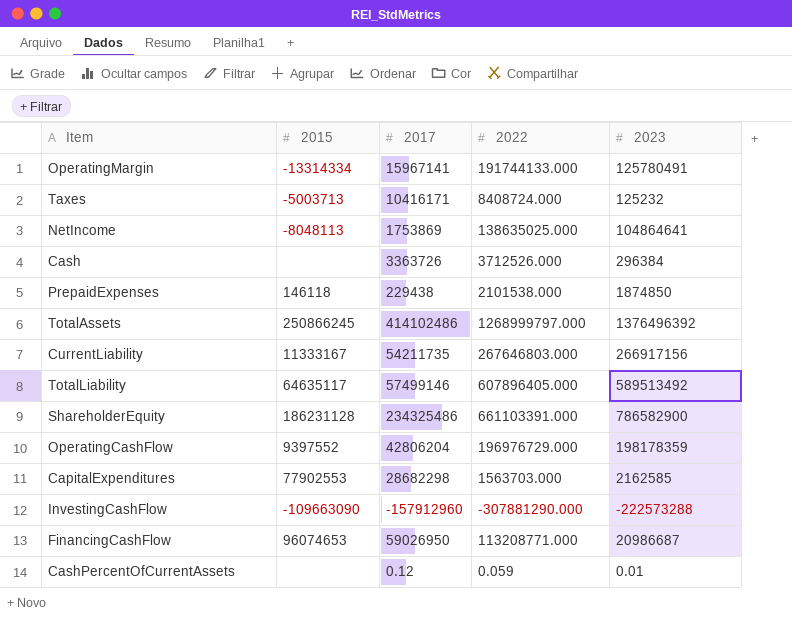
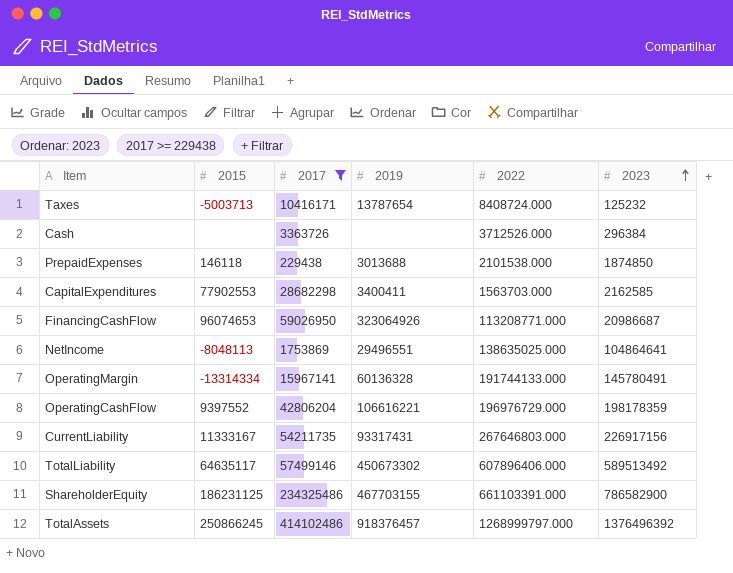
filter: none -> 2017 >= 229438
row order: none -> 2023 ascending
column 2019 | position: none -> 4
OperatingMargin | 2023: 125780491 -> 145780491
CurrentLiability | 2023: 266917156 -> 226917156
TotalLiability | 2022: 607896405.000 -> 607896406.000
ShareholderEquity | 2015: 186231128 -> 186231125

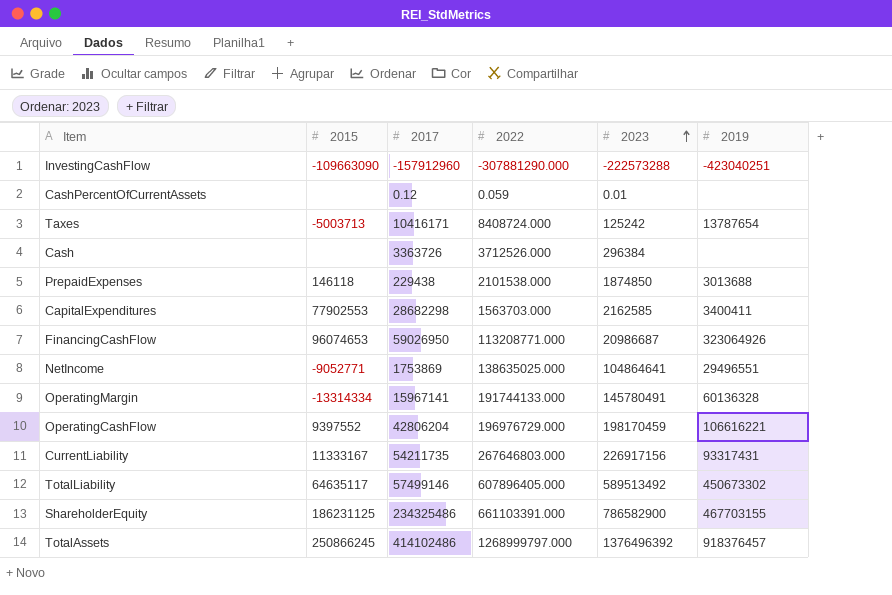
filter: 2017 >= 229438 -> none
column 2019 | position: 4 -> 6
Taxes | 2023: 125232 -> 125242
NetIncome | 2015: -8048113 -> -9052771
OperatingCashFlow | 2023: 198178359 -> 198170459
TotalLiability | 2022: 607896406.000 -> 607896405.000

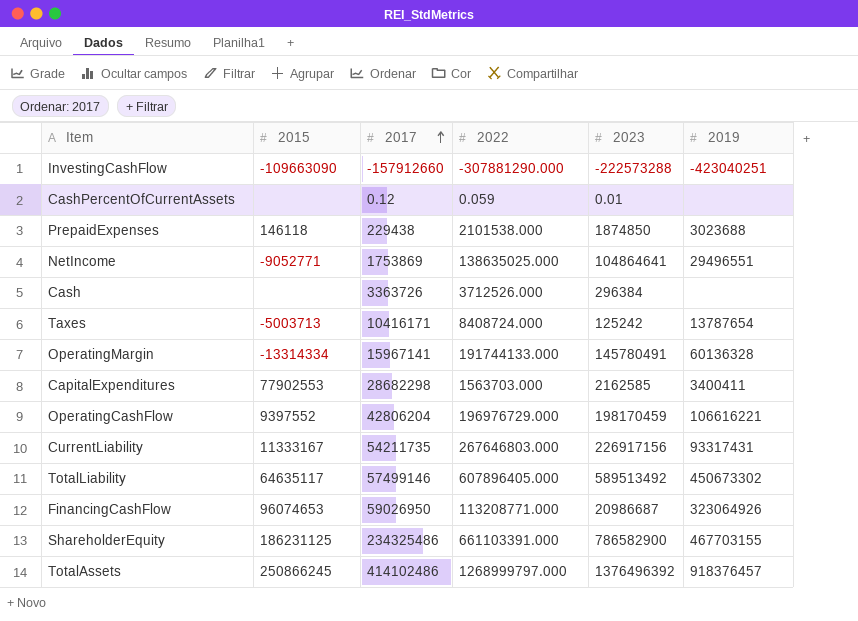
row order: 2023 ascending -> 2017 ascending
InvestingCashFlow | 2017: -157912960 -> -157912660
PrepaidExpenses | 2019: 3013688 -> 3023688

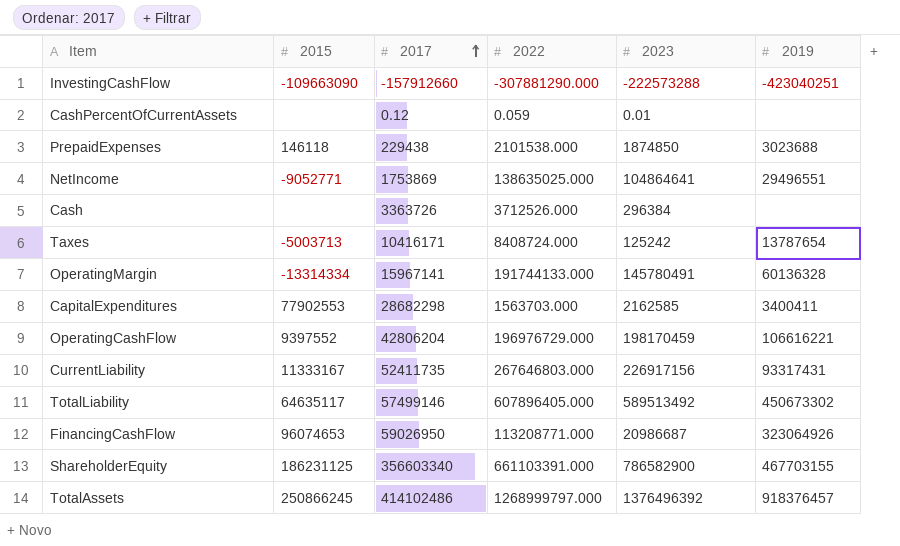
CurrentLiability | 2017: 54211735 -> 52411735
ShareholderEquity | 2017: 234325486 -> 356603340

